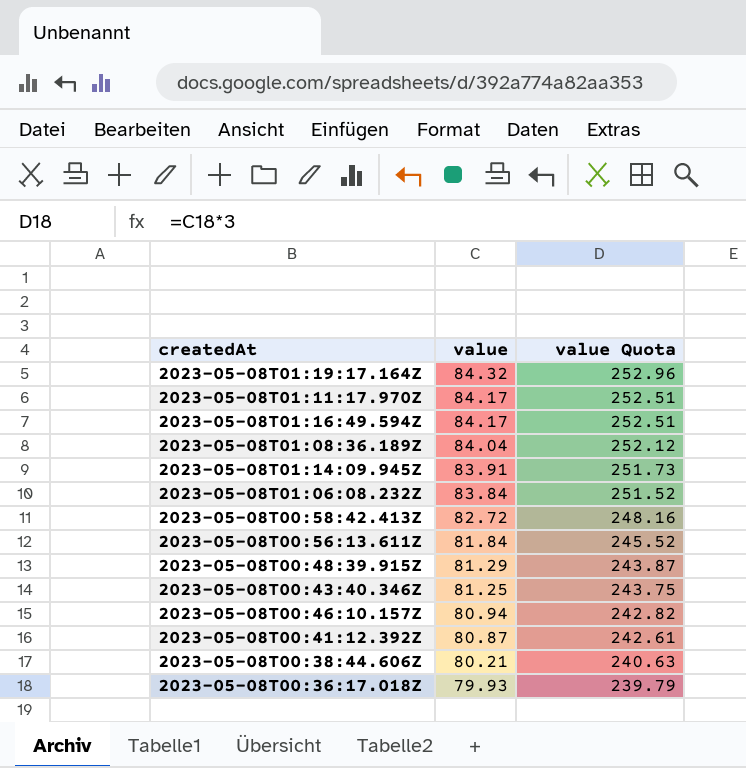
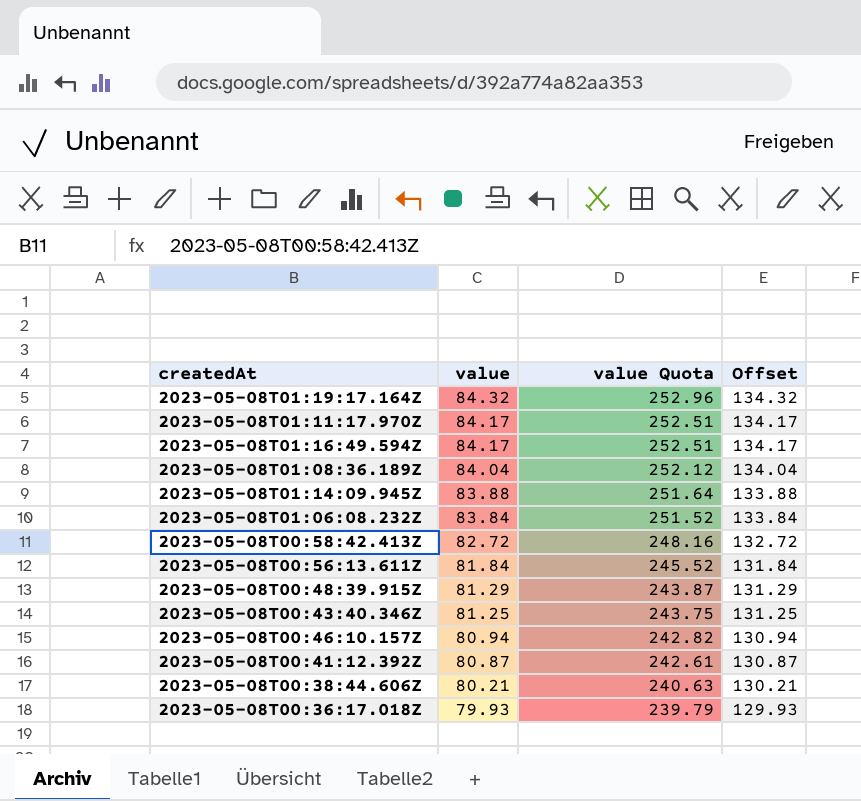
column Offset | formula: none -> [value] + 50
2023-05-08T01:14:09.945Z | value: 83.91 -> 83.88
2023-05-08T01:14:09.945Z | value Quota: 251.73 -> 251.64

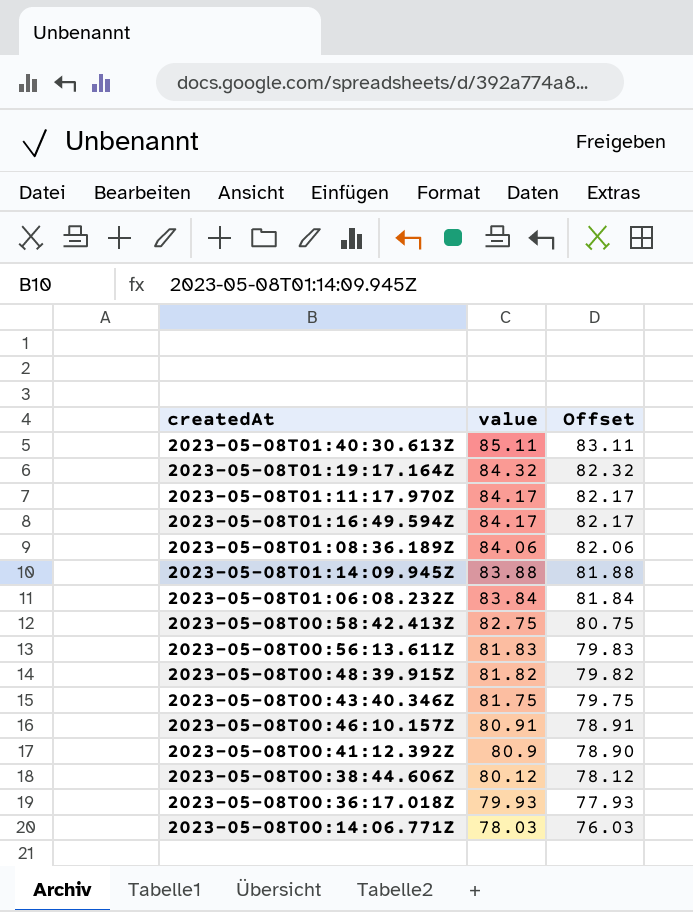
column value Quota | formula: [value] * 3 -> none
column Offset | formula: [value] + 50 -> [value] - 2
row 2023-05-08T01:40:30.613Z: none -> 85.11 | 83.11
2023-05-08T01:08:36.189Z | value: 84.04 -> 84.06
2023-05-08T00:58:42.413Z | value: 82.72 -> 82.75
2023-05-08T00:56:13.611Z | value: 81.84 -> 81.83
2023-05-08T00:48:39.915Z | value: 81.29 -> 81.82
2023-05-08T00:43:40.346Z | value: 81.25 -> 81.75
2023-05-08T00:46:10.157Z | value: 80.94 -> 80.91
2023-05-08T00:41:12.392Z | value: 80.87 -> 80.9
2023-05-08T00:38:44.606Z | value: 80.21 -> 80.12
row 2023-05-08T00:14:06.771Z: none -> 78.03 | 76.03

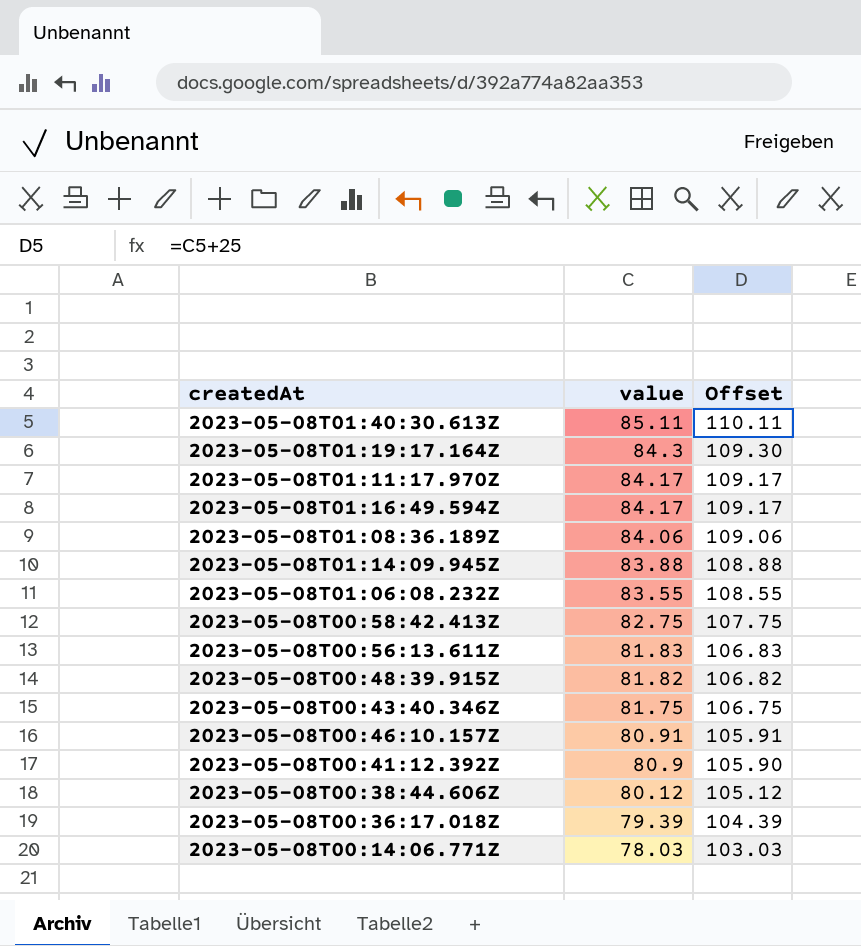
column Offset | formula: [value] - 2 -> [value] + 25
2023-05-08T01:19:17.164Z | value: 84.32 -> 84.3
2023-05-08T01:06:08.232Z | value: 83.84 -> 83.55
2023-05-08T00:36:17.018Z | value: 79.93 -> 79.39

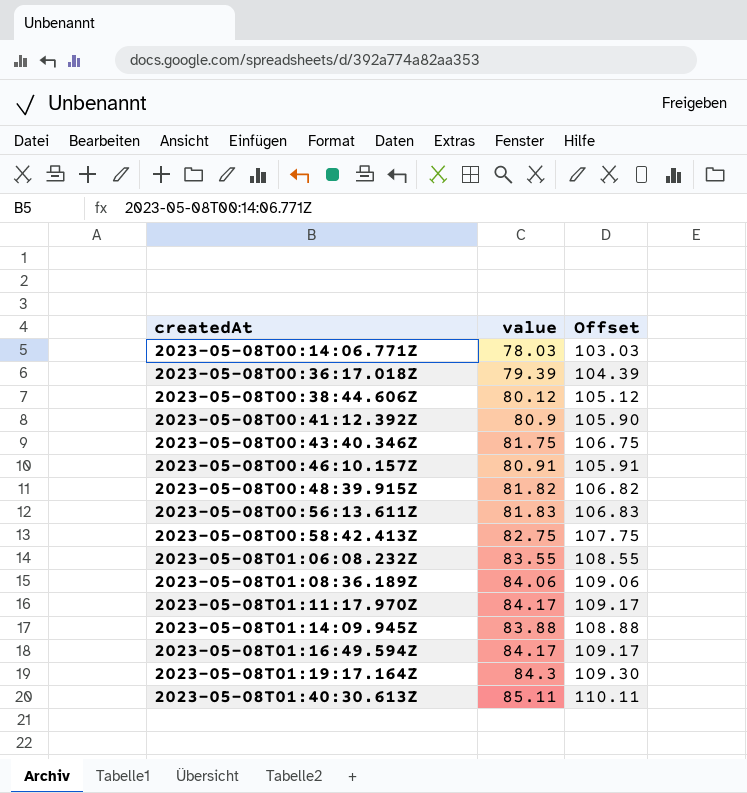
row order: value descending -> createdAt ascending

